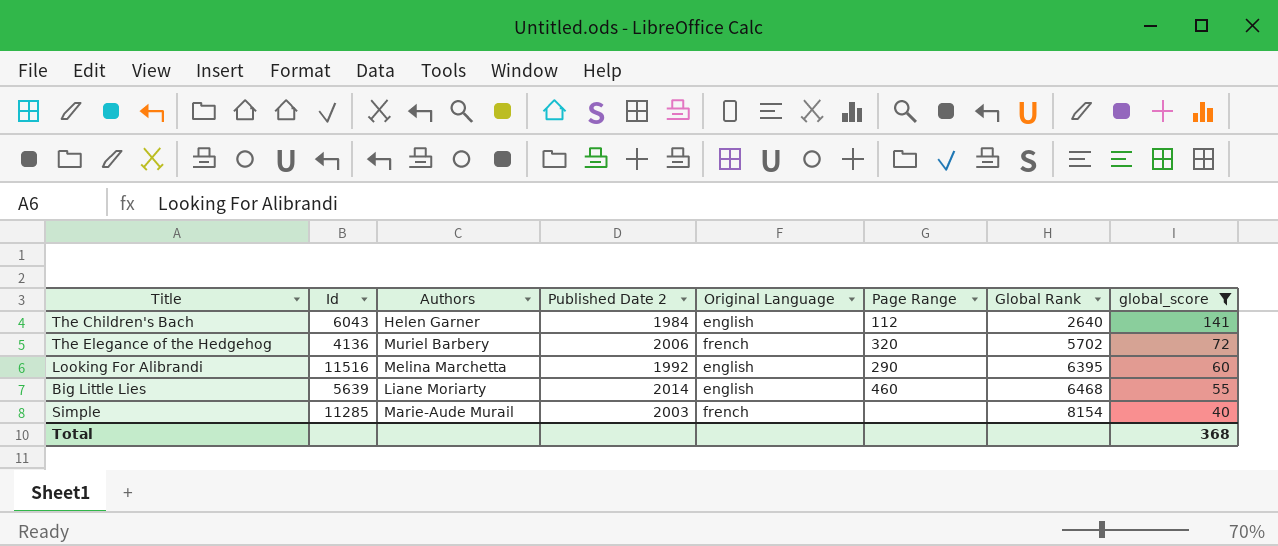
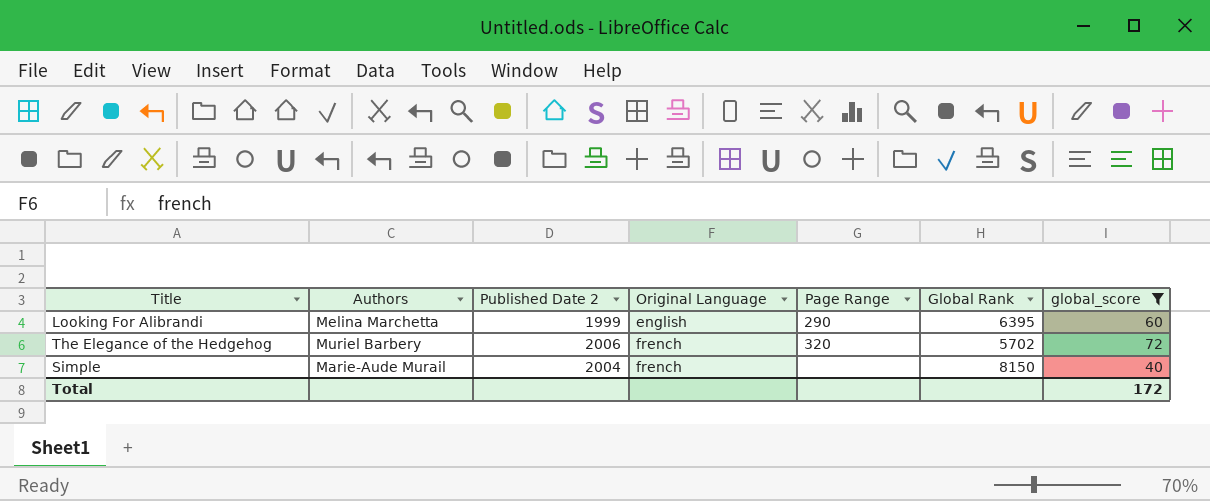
row order: Global Rank ascending -> Original Language ascending
column Id | position: 2 -> none
row The Children's Bach: 6043 | Helen Garner | 1984 | english | 112 | 2640 | 141 -> none
row Big Little Lies: 5639 | Liane Moriarty | 2014 | english | 460 | 6468 | 55 -> none
Looking For Alibrandi | Published Date 2: 1992 -> 1999
Simple | Published Date 2: 2003 -> 2004
Simple | Global Rank: 8154 -> 8150
Total | global_score: 368 -> 172

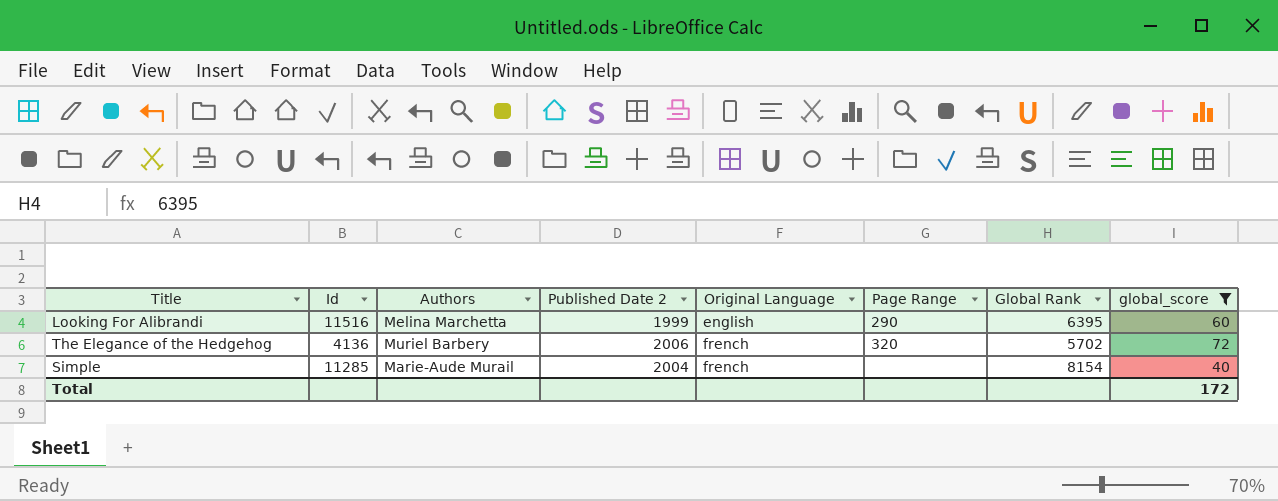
column Id | position: none -> 2
Simple | Global Rank: 8150 -> 8154

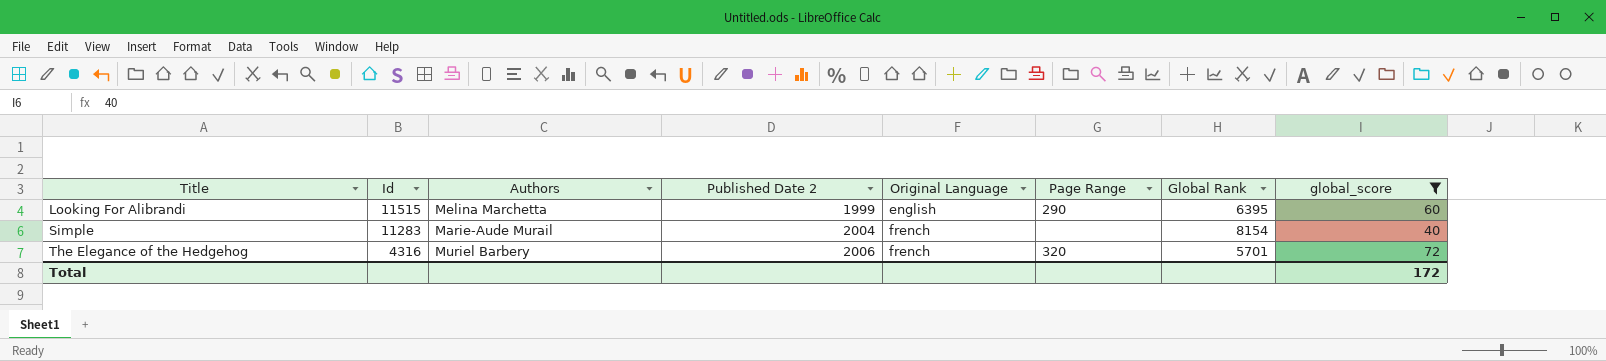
row order: Original Language ascending -> Title ascending
Looking For Alibrandi | Id: 11516 -> 11515
Simple | Id: 11285 -> 11283
The Elegance of the Hedgehog | Id: 4136 -> 4316
The Elegance of the Hedgehog | Global Rank: 5702 -> 5701

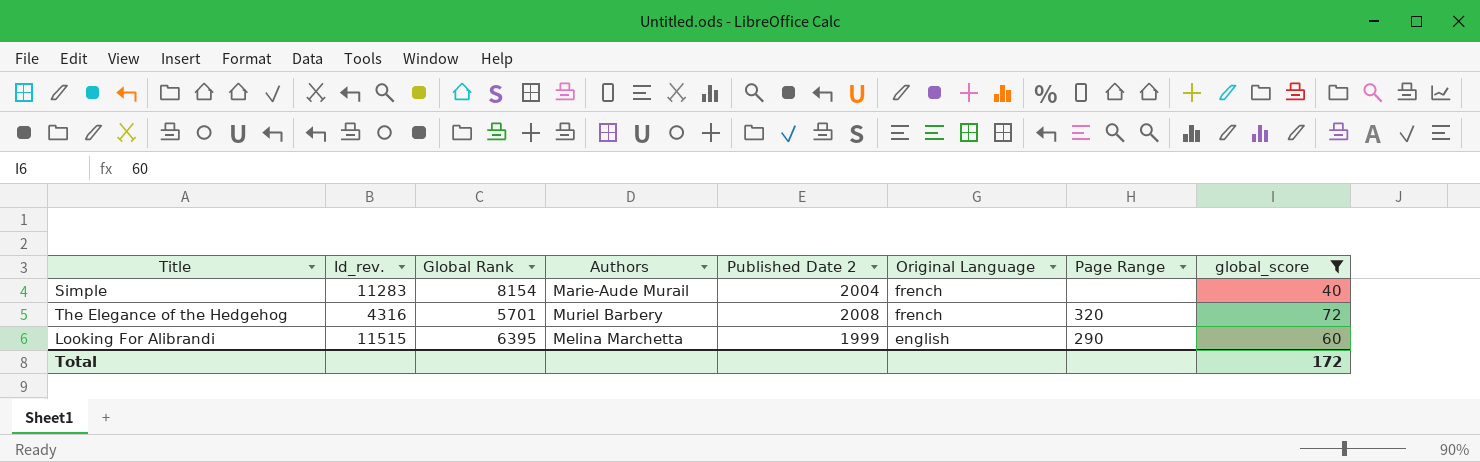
row order: Title ascending -> Original Language descending
column name: Id -> Id_rev.
column Global Rank | position: 7 -> 3
The Elegance of the Hedgehog | Published Date 2: 2006 -> 2008

